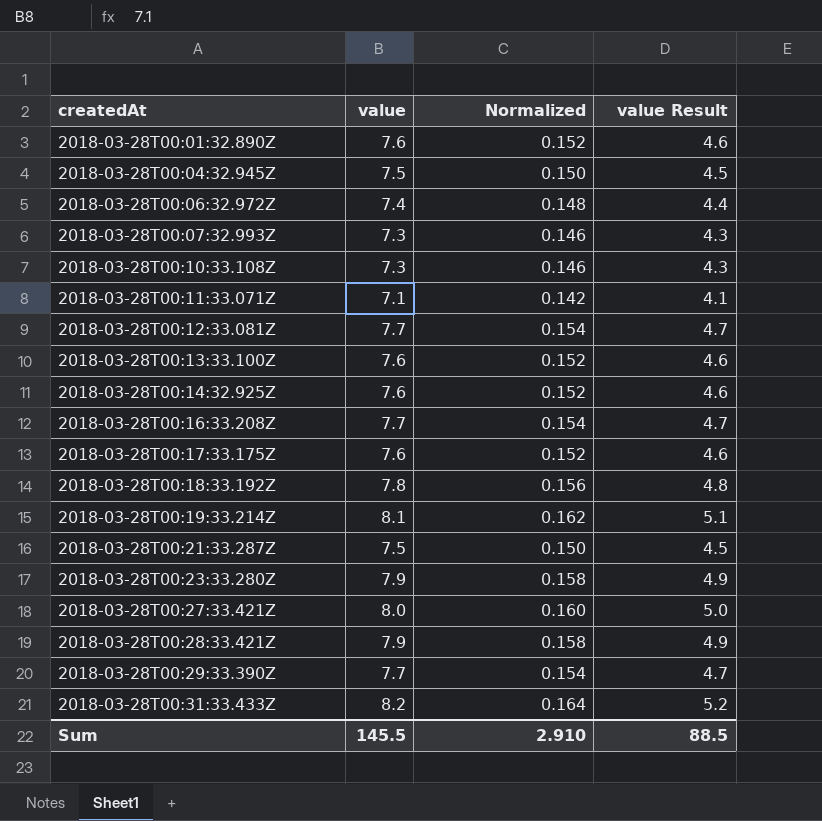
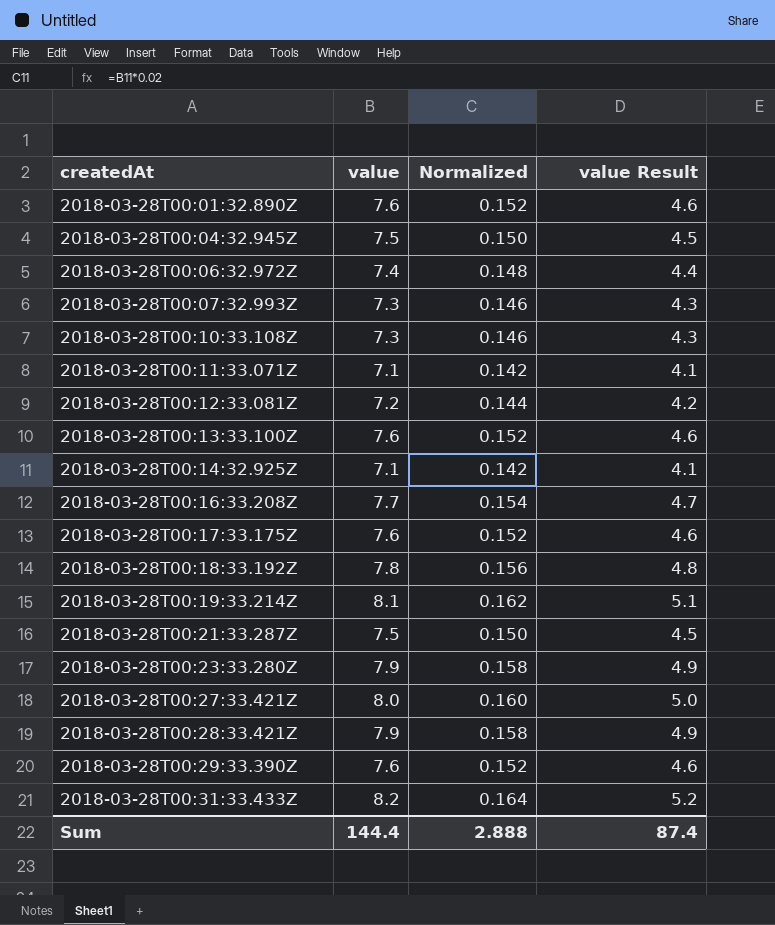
2018-03-28T00:12:33.081Z | value: 7.7 -> 7.2
2018-03-28T00:12:33.081Z | Normalized: 0.154 -> 0.144
2018-03-28T00:12:33.081Z | value Result: 4.7 -> 4.2
2018-03-28T00:14:32.925Z | value: 7.6 -> 7.1
2018-03-28T00:14:32.925Z | Normalized: 0.152 -> 0.142
2018-03-28T00:14:32.925Z | value Result: 4.6 -> 4.1
2018-03-28T00:29:33.390Z | value: 7.7 -> 7.6
2018-03-28T00:29:33.390Z | Normalized: 0.154 -> 0.152
2018-03-28T00:29:33.390Z | value Result: 4.7 -> 4.6
Sum | value: 145.5 -> 144.4
Sum | Normalized: 2.910 -> 2.888
Sum | value Result: 88.5 -> 87.4

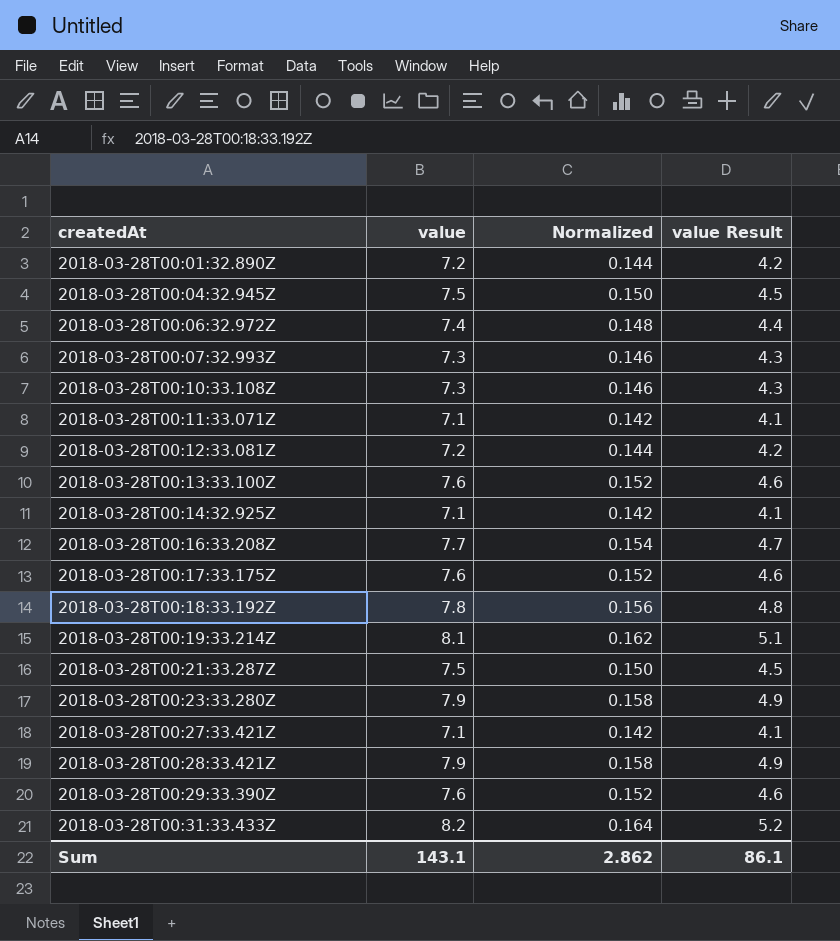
2018-03-28T00:01:32.890Z | value: 7.6 -> 7.2
2018-03-28T00:01:32.890Z | Normalized: 0.152 -> 0.144
2018-03-28T00:01:32.890Z | value Result: 4.6 -> 4.2
2018-03-28T00:27:33.421Z | value: 8.0 -> 7.1
2018-03-28T00:27:33.421Z | Normalized: 0.160 -> 0.142
2018-03-28T00:27:33.421Z | value Result: 5.0 -> 4.1
Sum | value: 144.4 -> 143.1
Sum | Normalized: 2.888 -> 2.862
Sum | value Result: 87.4 -> 86.1

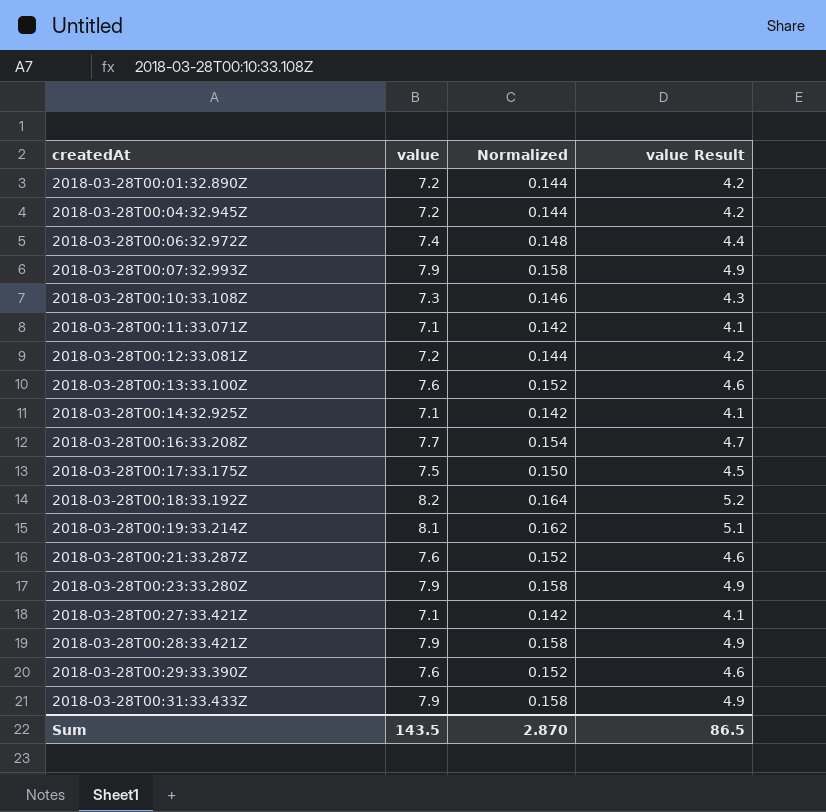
2018-03-28T00:04:32.945Z | value: 7.5 -> 7.2
2018-03-28T00:04:32.945Z | Normalized: 0.150 -> 0.144
2018-03-28T00:04:32.945Z | value Result: 4.5 -> 4.2
2018-03-28T00:07:32.993Z | value: 7.3 -> 7.9
2018-03-28T00:07:32.993Z | Normalized: 0.146 -> 0.158
2018-03-28T00:07:32.993Z | value Result: 4.3 -> 4.9
2018-03-28T00:17:33.175Z | value: 7.6 -> 7.5
2018-03-28T00:17:33.175Z | Normalized: 0.152 -> 0.150
2018-03-28T00:17:33.175Z | value Result: 4.6 -> 4.5
2018-03-28T00:18:33.192Z | value: 7.8 -> 8.2
2018-03-28T00:18:33.192Z | Normalized: 0.156 -> 0.164
2018-03-28T00:18:33.192Z | value Result: 4.8 -> 5.2
2018-03-28T00:21:33.287Z | value: 7.5 -> 7.6
2018-03-28T00:21:33.287Z | Normalized: 0.150 -> 0.152
2018-03-28T00:21:33.287Z | value Result: 4.5 -> 4.6
2018-03-28T00:31:33.433Z | value: 8.2 -> 7.9
2018-03-28T00:31:33.433Z | Normalized: 0.164 -> 0.158
2018-03-28T00:31:33.433Z | value Result: 5.2 -> 4.9
Sum | value: 143.1 -> 143.5
Sum | Normalized: 2.862 -> 2.870
Sum | value Result: 86.1 -> 86.5

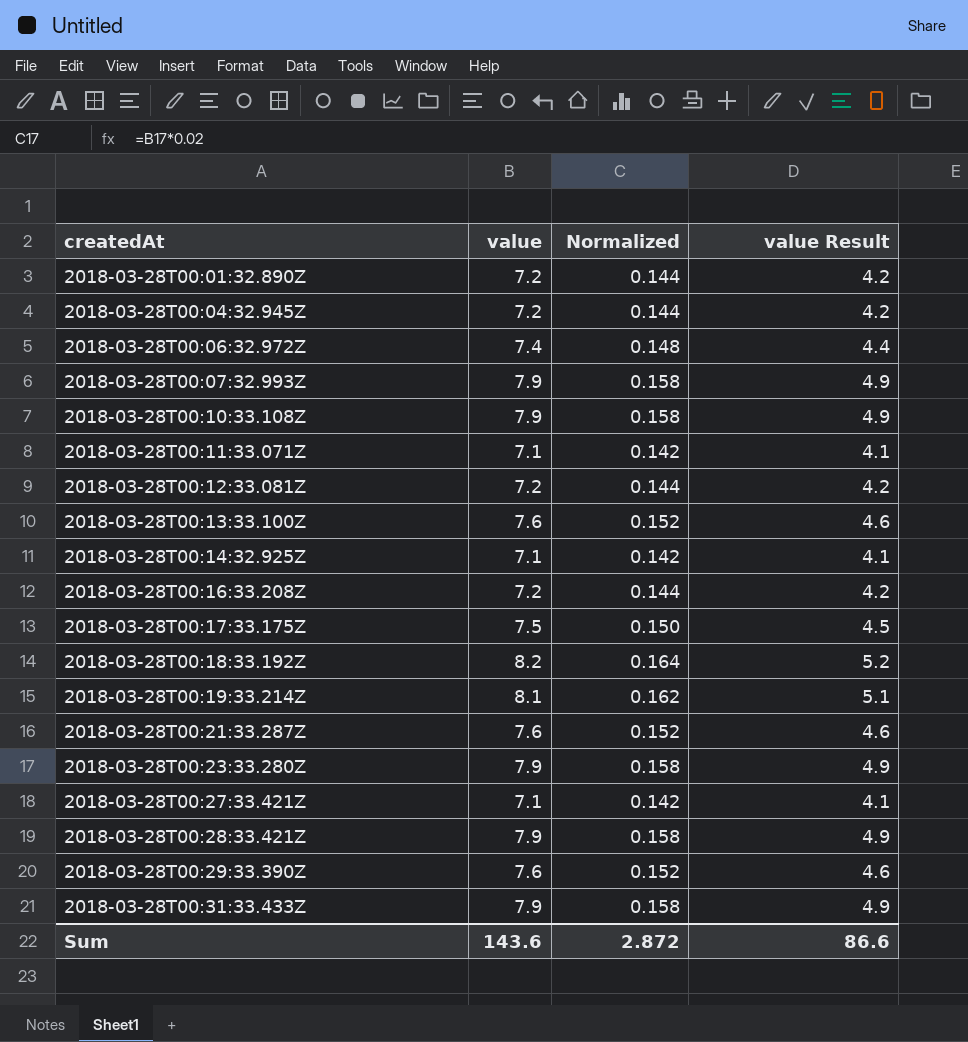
2018-03-28T00:10:33.108Z | value: 7.3 -> 7.9
2018-03-28T00:10:33.108Z | Normalized: 0.146 -> 0.158
2018-03-28T00:10:33.108Z | value Result: 4.3 -> 4.9
2018-03-28T00:16:33.208Z | value: 7.7 -> 7.2
2018-03-28T00:16:33.208Z | Normalized: 0.154 -> 0.144
2018-03-28T00:16:33.208Z | value Result: 4.7 -> 4.2
Sum | value: 143.5 -> 143.6
Sum | Normalized: 2.870 -> 2.872
Sum | value Result: 86.5 -> 86.6

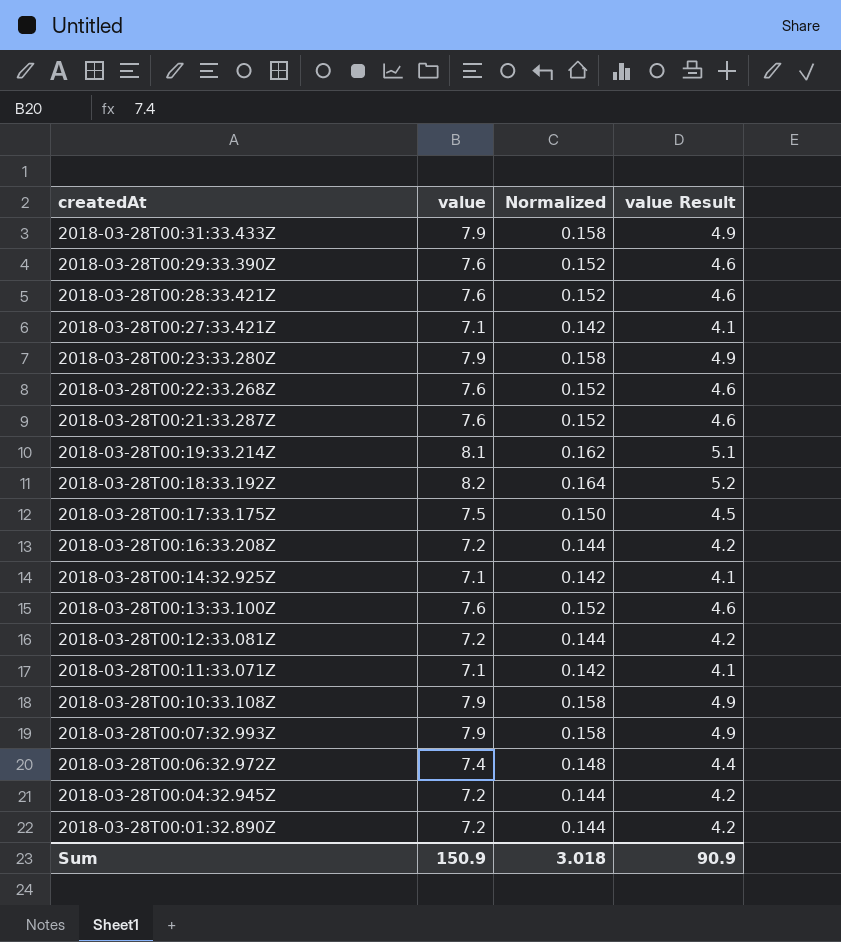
row order: createdAt ascending -> createdAt descending
2018-03-28T00:28:33.421Z | value: 7.9 -> 7.6
2018-03-28T00:28:33.421Z | Normalized: 0.158 -> 0.152
2018-03-28T00:28:33.421Z | value Result: 4.9 -> 4.6
row 2018-03-28T00:22:33.268Z: none -> 7.6 | 0.152 | 4.6
Sum | value: 143.6 -> 150.9
Sum | Normalized: 2.872 -> 3.018
Sum | value Result: 86.6 -> 90.9

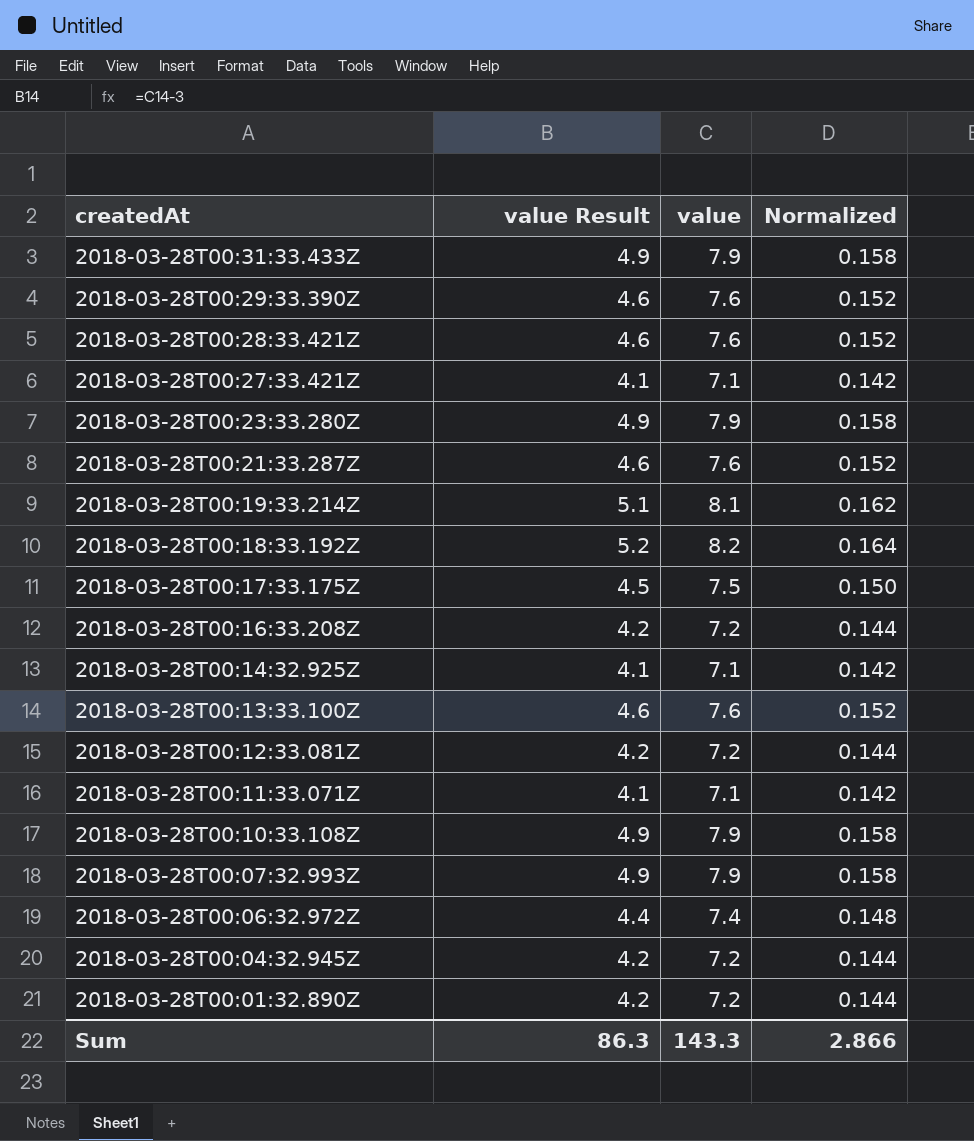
column value Result | position: 4 -> 2
row 2018-03-28T00:22:33.268Z: 7.6 | 0.152 | 4.6 -> none
Sum | value Result: 90.9 -> 86.3
Sum | value: 150.9 -> 143.3
Sum | Normalized: 3.018 -> 2.866

